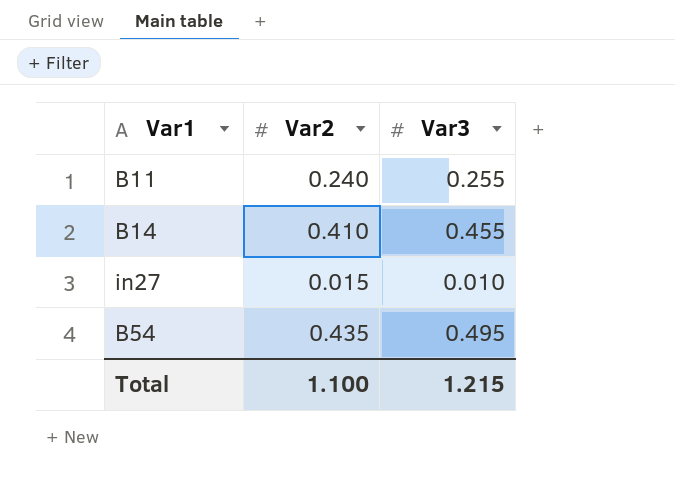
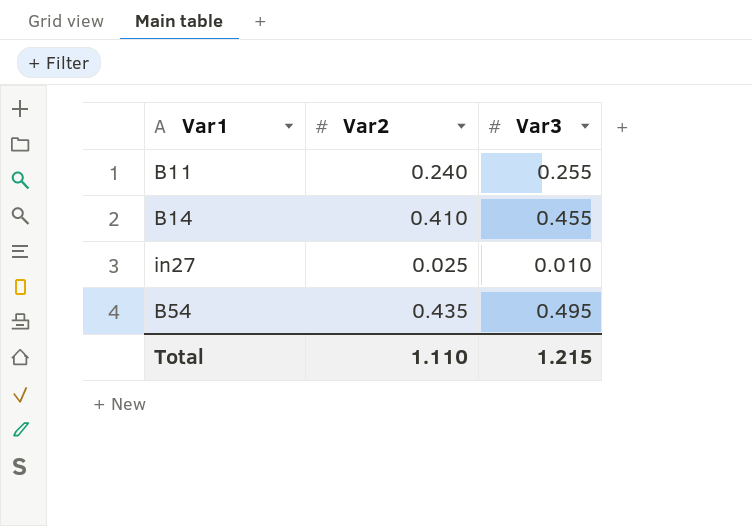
in27 | Var2: 0.015 -> 0.025
Total | Var2: 1.100 -> 1.110

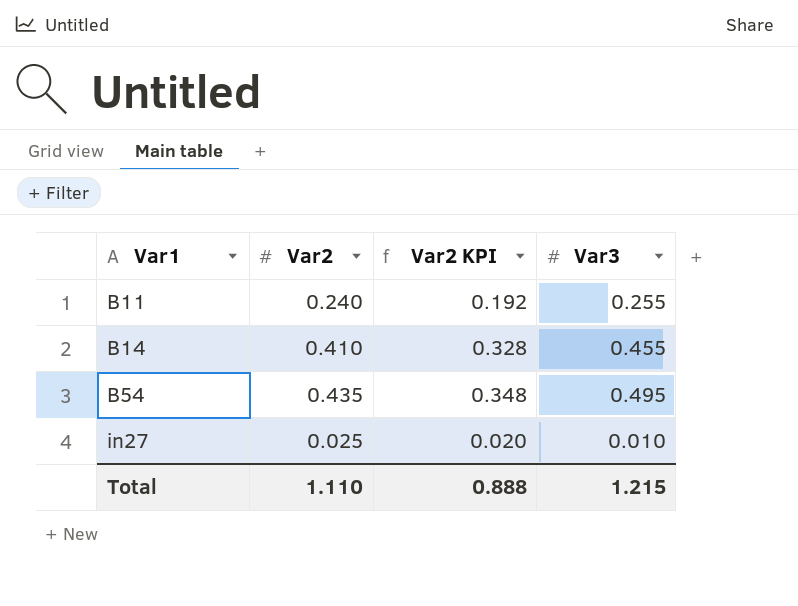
row order: none -> Var1 ascending
column Var2 KPI | formula: none -> [Var2] * 0.8

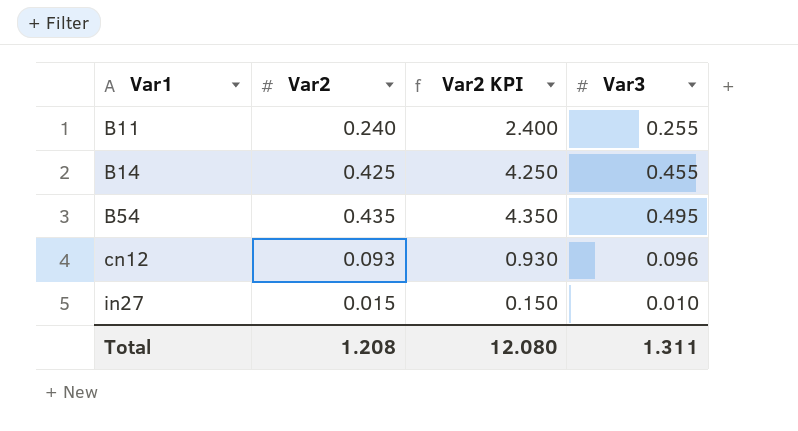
column Var2 KPI | formula: [Var2] * 0.8 -> [Var2] * 10
B14 | Var2: 0.410 -> 0.425
row cn12: none -> 0.093 | 0.930 | 0.096
in27 | Var2: 0.025 -> 0.015
Total | Var2: 1.110 -> 1.208
Total | Var2 KPI: 0.888 -> 12.080
Total | Var3: 1.215 -> 1.311

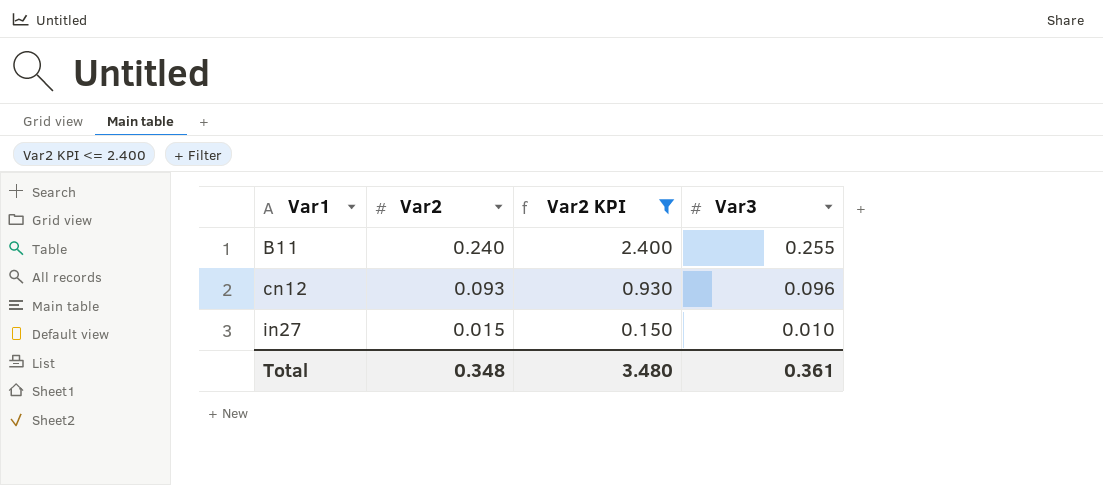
filter: none -> Var2 KPI <= 2.400
Total | Var2: 1.208 -> 0.348
Total | Var2 KPI: 12.080 -> 3.480
Total | Var3: 1.311 -> 0.361

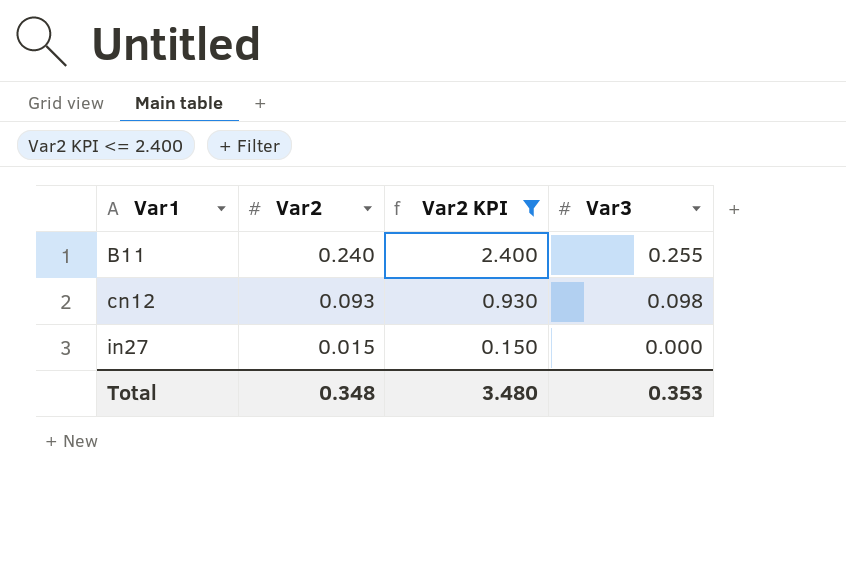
cn12 | Var3: 0.096 -> 0.098
in27 | Var3: 0.010 -> 0.000
Total | Var3: 0.361 -> 0.353

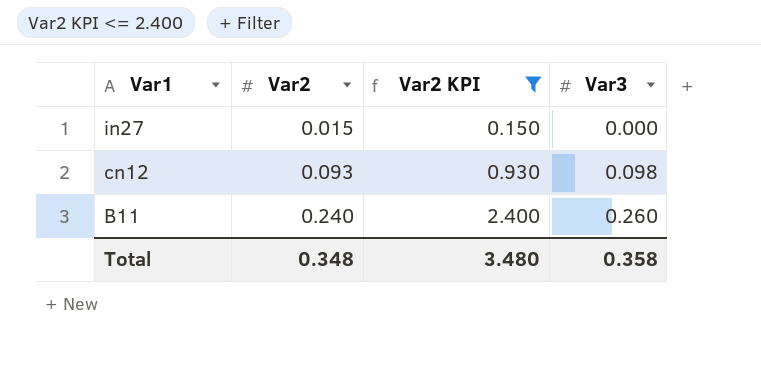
row order: Var1 ascending -> Var1 descending
B11 | Var3: 0.255 -> 0.260
Total | Var3: 0.353 -> 0.358

